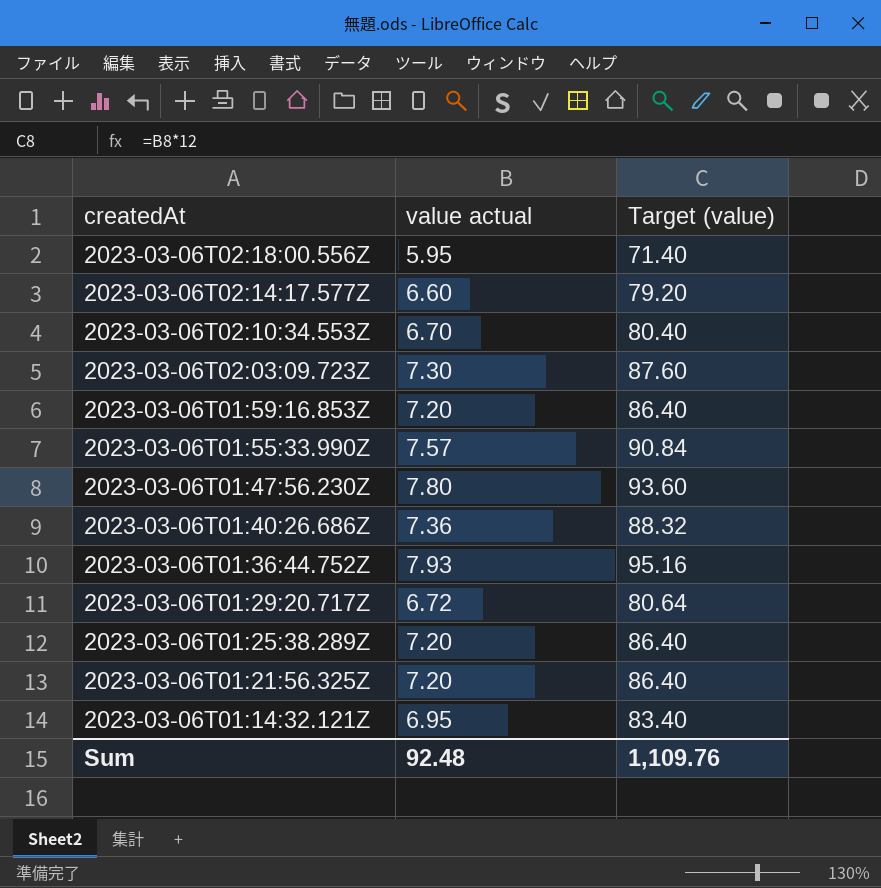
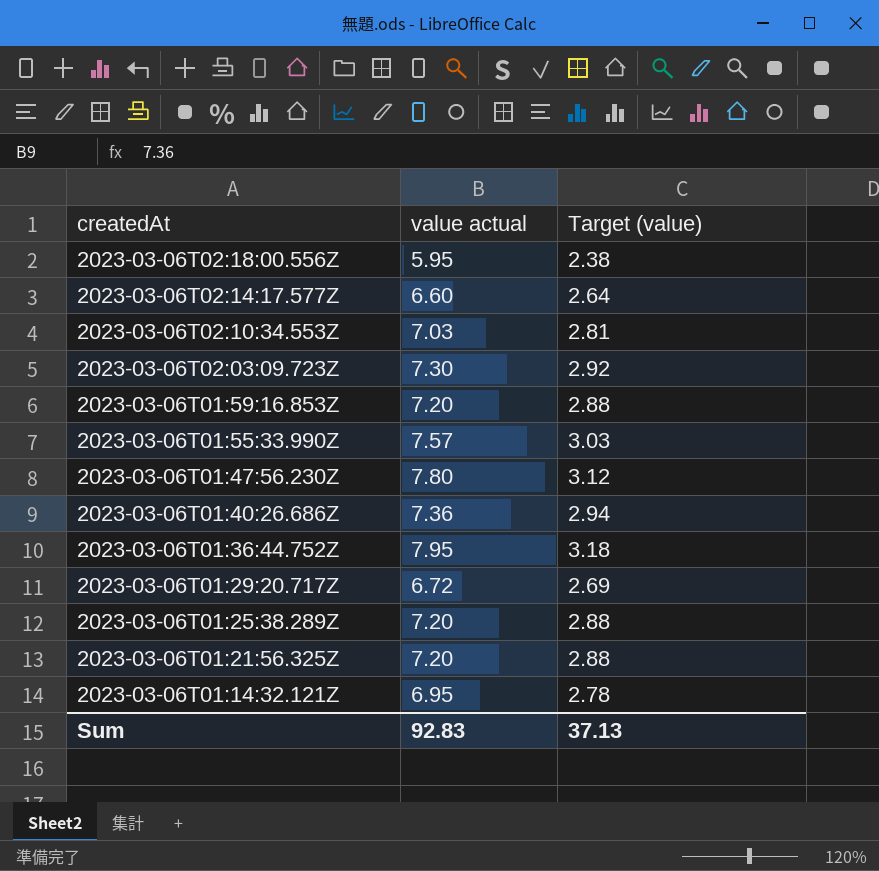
column Target (value) | formula: [value actual] * 12 -> [value actual] * 0.4
2023-03-06T02:10:34.553Z | value actual: 6.70 -> 7.03
2023-03-06T01:36:44.752Z | value actual: 7.93 -> 7.95
Sum | value actual: 92.48 -> 92.83
Sum | Target (value): 1,109.76 -> 37.13

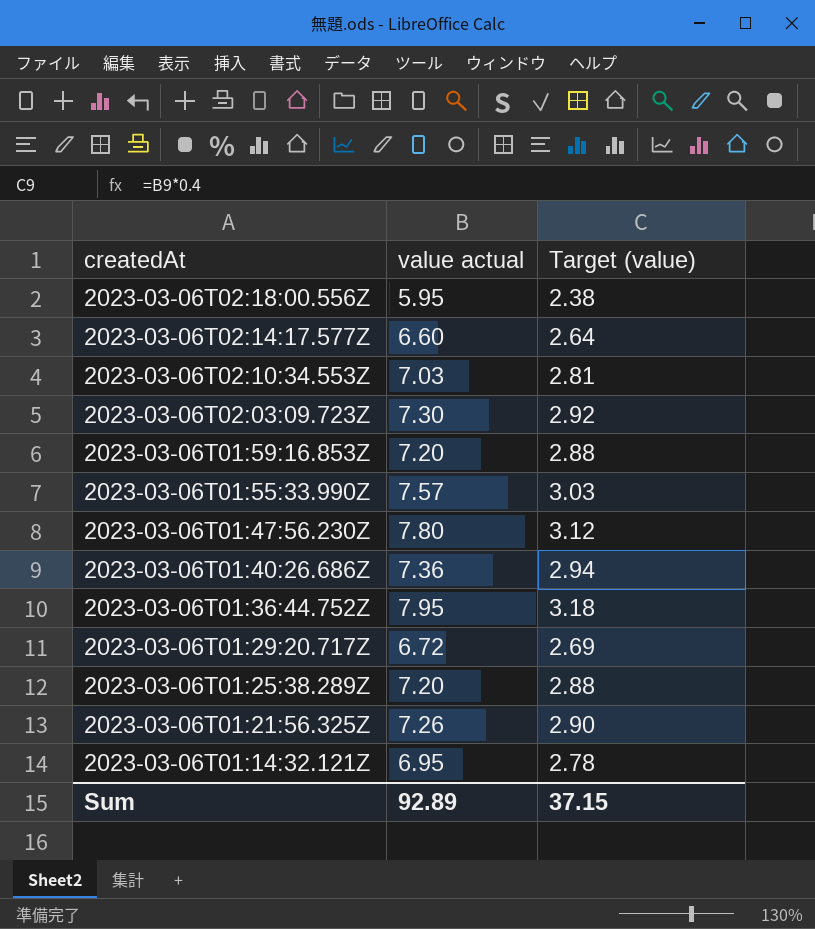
2023-03-06T01:21:56.325Z | value actual: 7.20 -> 7.26
2023-03-06T01:21:56.325Z | Target (value): 2.88 -> 2.90
Sum | value actual: 92.83 -> 92.89
Sum | Target (value): 37.13 -> 37.15

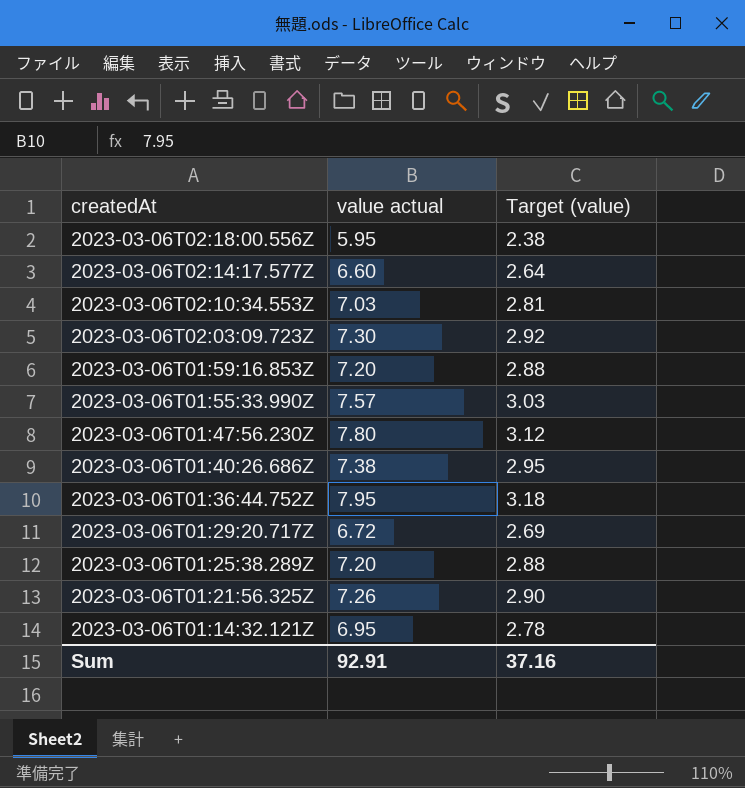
2023-03-06T01:40:26.686Z | value actual: 7.36 -> 7.38
2023-03-06T01:40:26.686Z | Target (value): 2.94 -> 2.95
Sum | value actual: 92.89 -> 92.91
Sum | Target (value): 37.15 -> 37.16

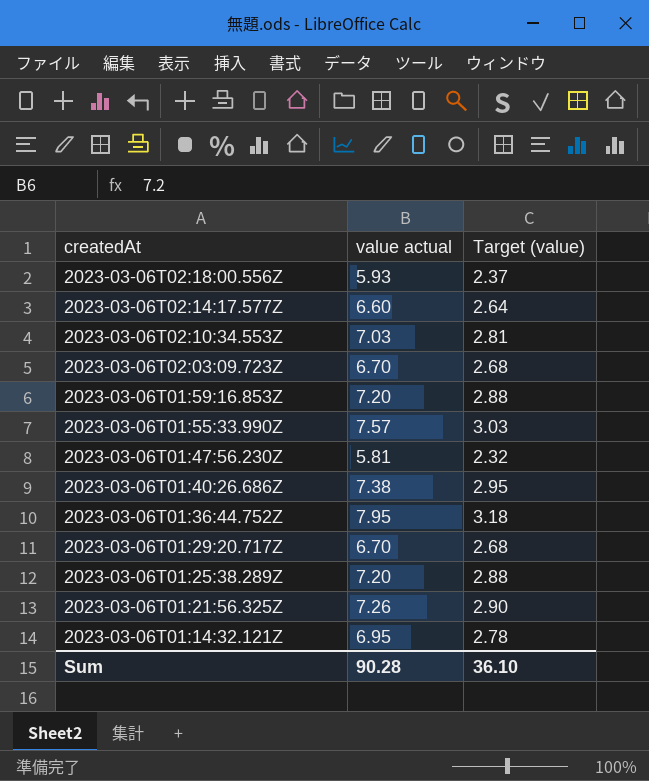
2023-03-06T02:18:00.556Z | value actual: 5.95 -> 5.93
2023-03-06T02:18:00.556Z | Target (value): 2.38 -> 2.37
2023-03-06T02:03:09.723Z | value actual: 7.30 -> 6.70
2023-03-06T02:03:09.723Z | Target (value): 2.92 -> 2.68
2023-03-06T01:47:56.230Z | value actual: 7.80 -> 5.81
2023-03-06T01:47:56.230Z | Target (value): 3.12 -> 2.32
2023-03-06T01:29:20.717Z | value actual: 6.72 -> 6.70
2023-03-06T01:29:20.717Z | Target (value): 2.69 -> 2.68
Sum | value actual: 92.91 -> 90.28
Sum | Target (value): 37.16 -> 36.10

